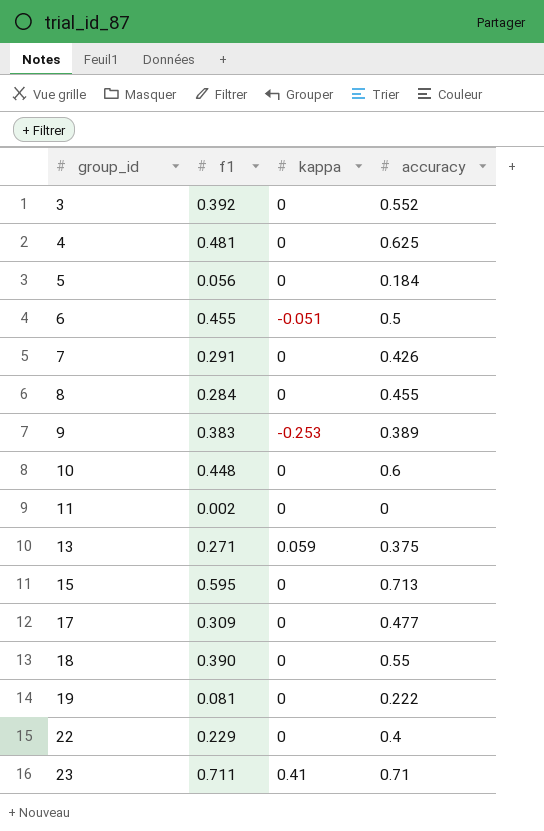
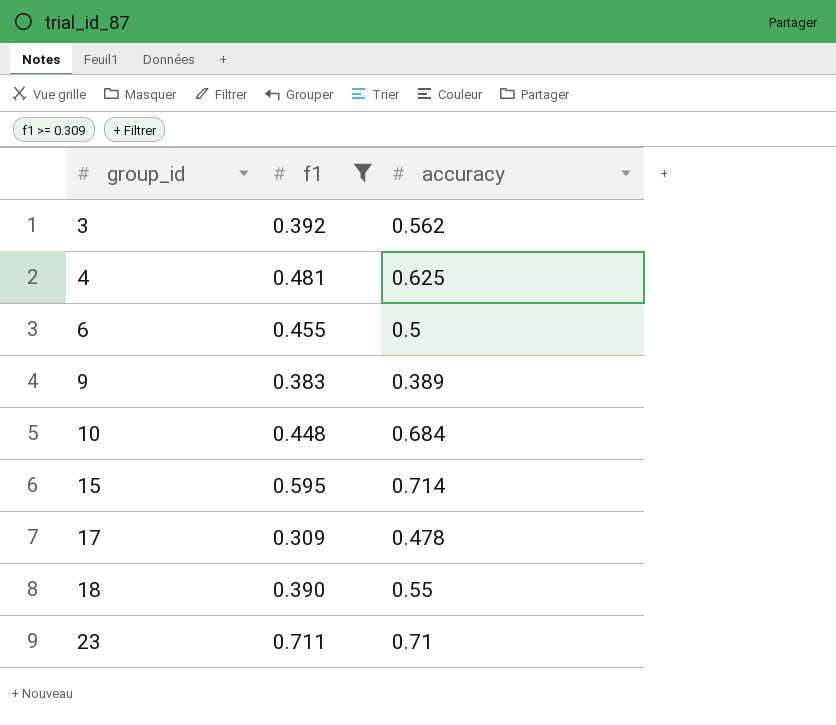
filter: none -> f1 >= 0.309
column kappa | position: 3 -> none
3 | accuracy: 0.552 -> 0.562
10 | accuracy: 0.6 -> 0.684
15 | accuracy: 0.713 -> 0.714
17 | accuracy: 0.477 -> 0.478

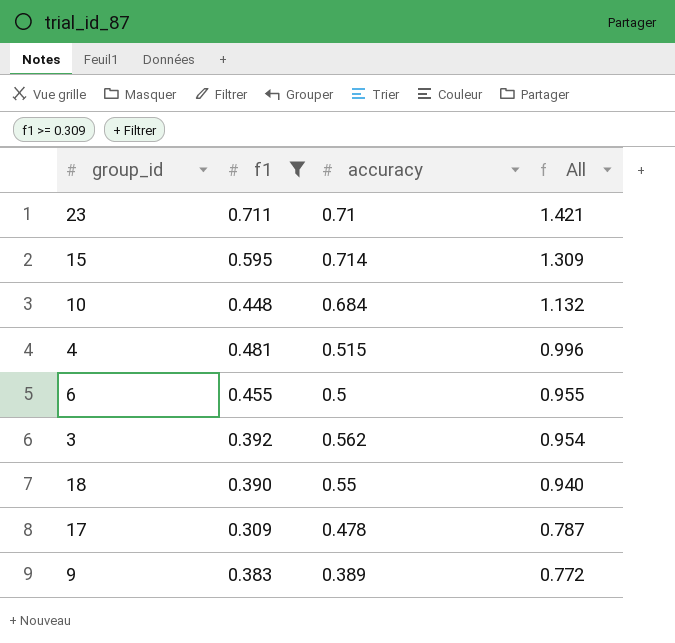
row order: group_id ascending -> All descending
column All | formula: none -> [f1] + [accuracy]
4 | accuracy: 0.625 -> 0.515

